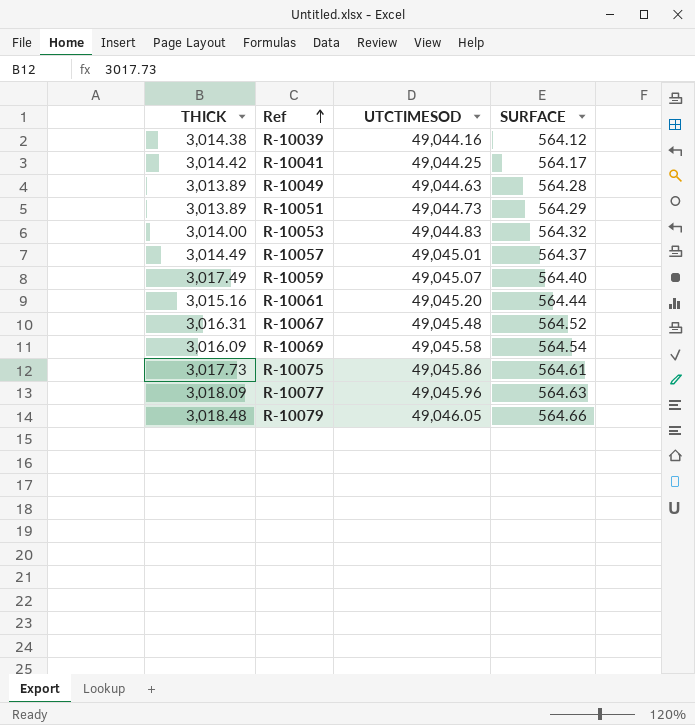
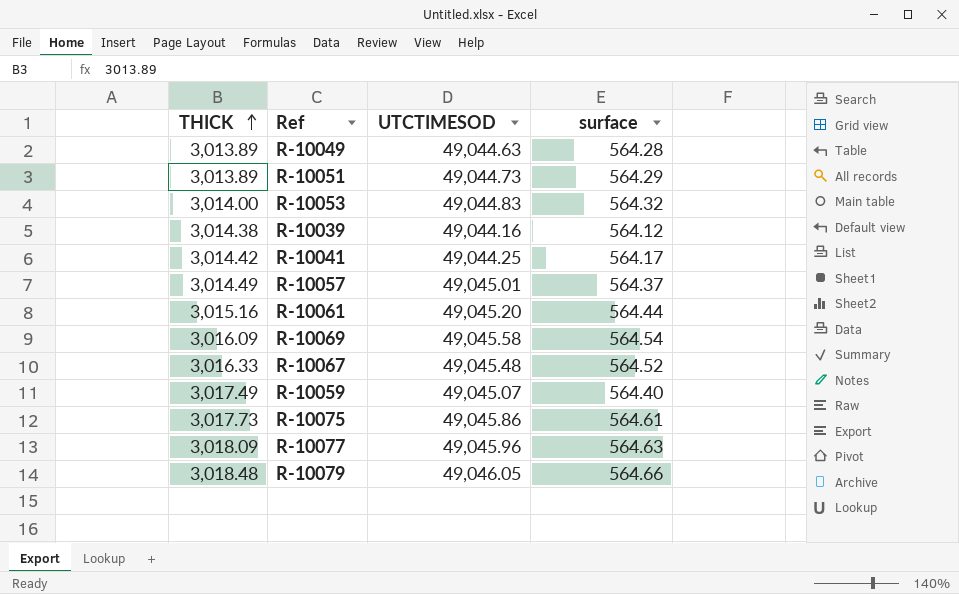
row order: Ref ascending -> THICK ascending
column name: SURFACE -> surface
R-10067 | THICK: 3,016.31 -> 3,016.33

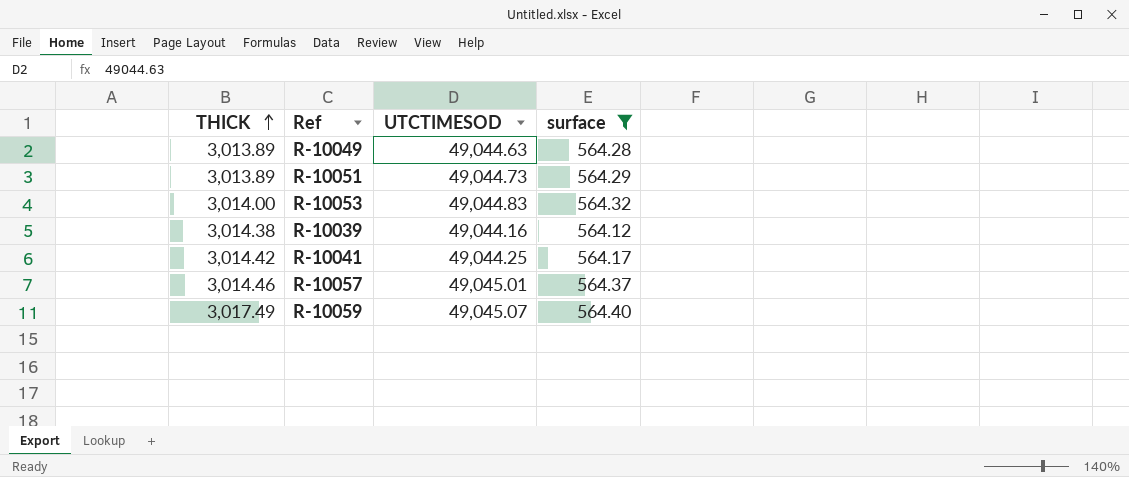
filter: none -> surface <= 564.40
R-10057 | THICK: 3,014.49 -> 3,014.46

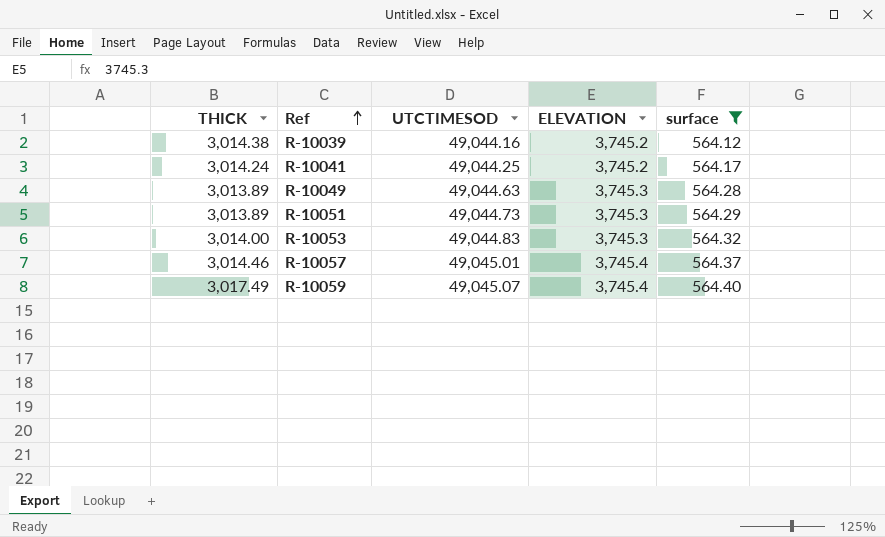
row order: THICK ascending -> Ref ascending
column ELEVATION | position: none -> 4
R-10041 | THICK: 3,014.42 -> 3,014.24

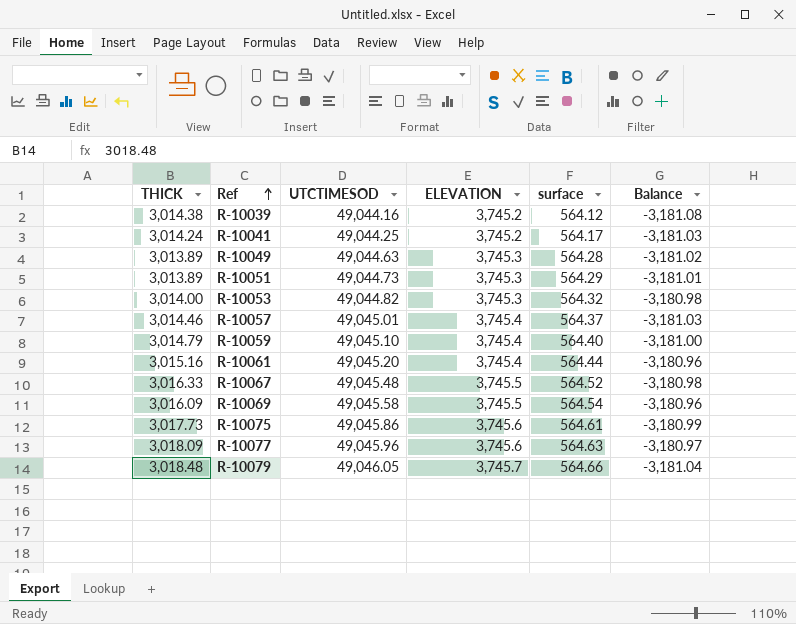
filter: surface <= 564.40 -> none
column Balance | formula: none -> [surface] - [ELEVATION]
R-10053 | UTCTIMESOD: 49,044.83 -> 49,044.82
R-10059 | THICK: 3,017.49 -> 3,014.79
R-10059 | UTCTIMESOD: 49,045.07 -> 49,045.10

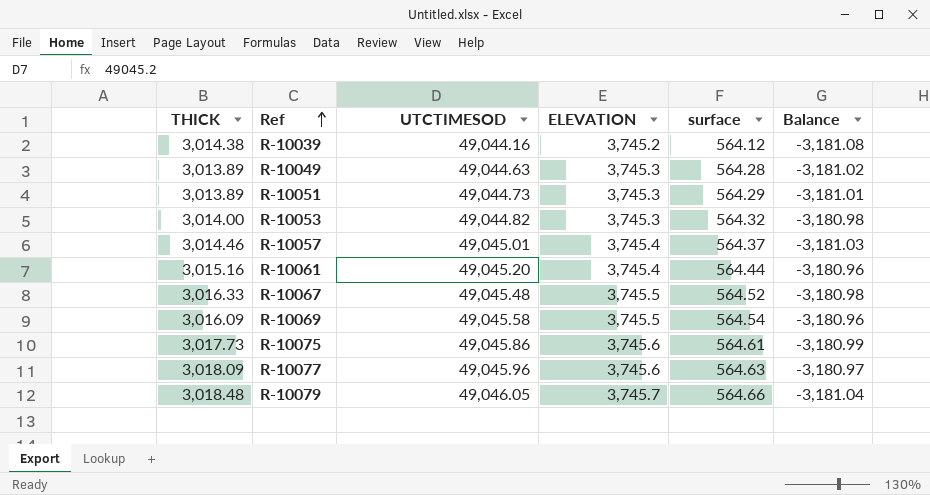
row R-10041: 3,014.24 | 49,044.25 | 3,745.2 | 564.17 | -3,181.03 -> none
row R-10059: 3,014.79 | 49,045.10 | 3,745.4 | 564.40 | -3,181.00 -> none

